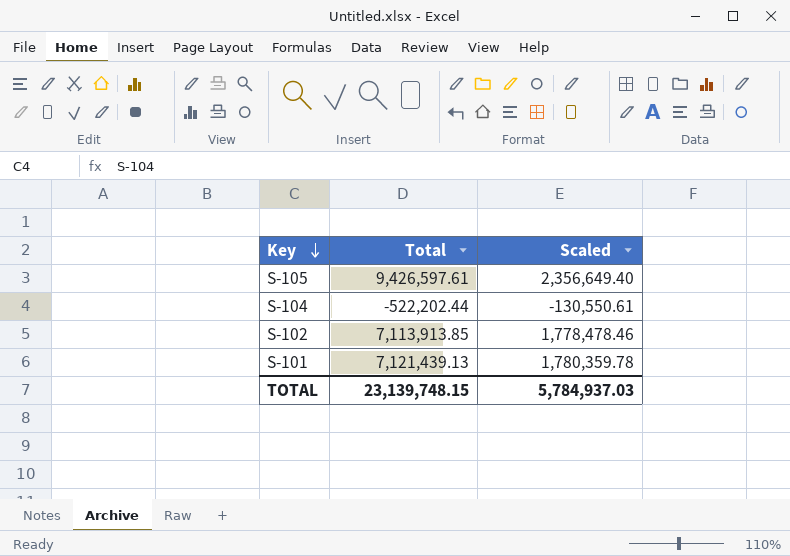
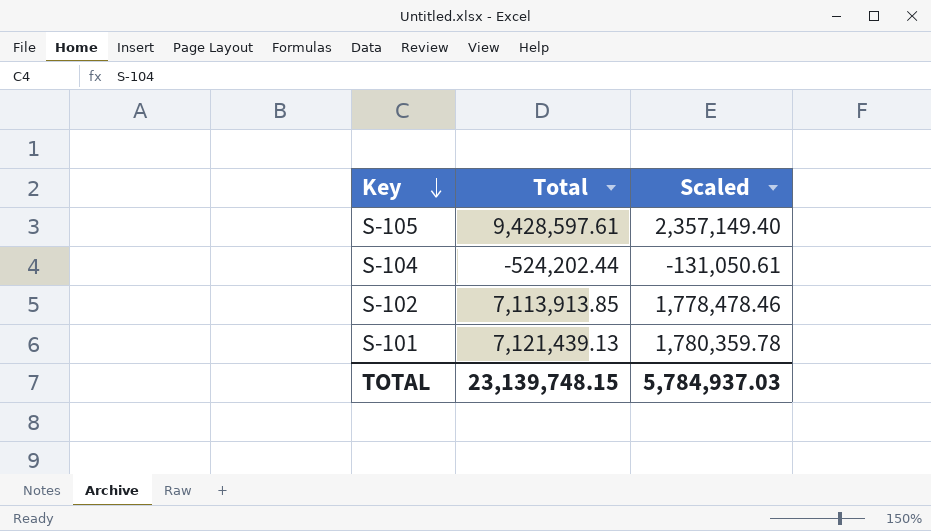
S-105 | Total: 9,426,597.61 -> 9,428,597.61
S-105 | Scaled: 2,356,649.40 -> 2,357,149.40
S-104 | Total: -522,202.44 -> -524,202.44
S-104 | Scaled: -130,550.61 -> -131,050.61

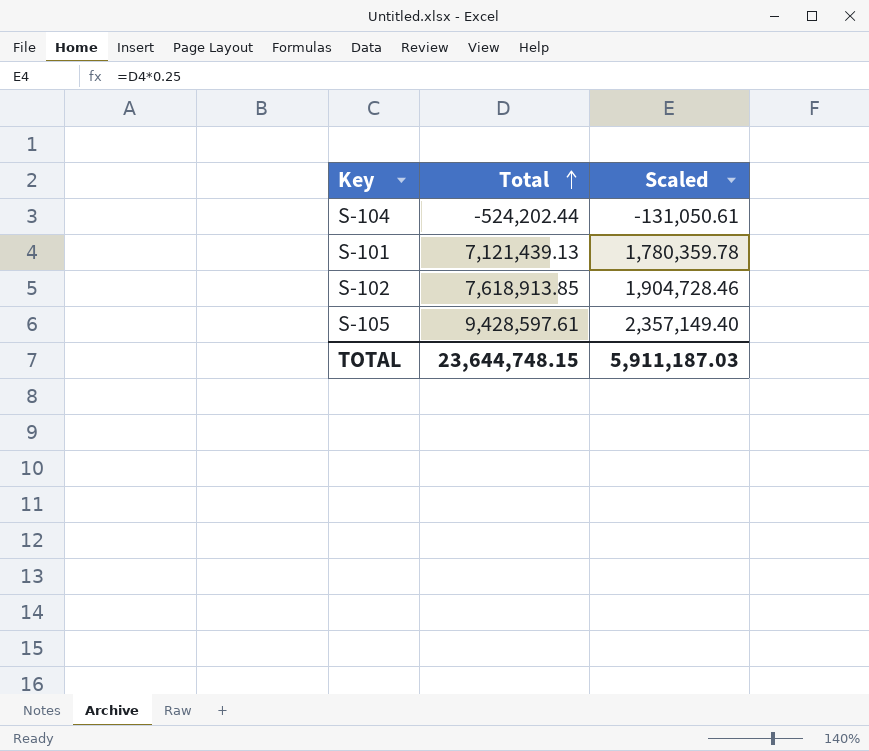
row order: Key descending -> Total ascending
S-102 | Total: 7,113,913.85 -> 7,618,913.85
S-102 | Scaled: 1,778,478.46 -> 1,904,728.46
TOTAL | Total: 23,139,748.15 -> 23,644,748.15
TOTAL | Scaled: 5,784,937.03 -> 5,911,187.03

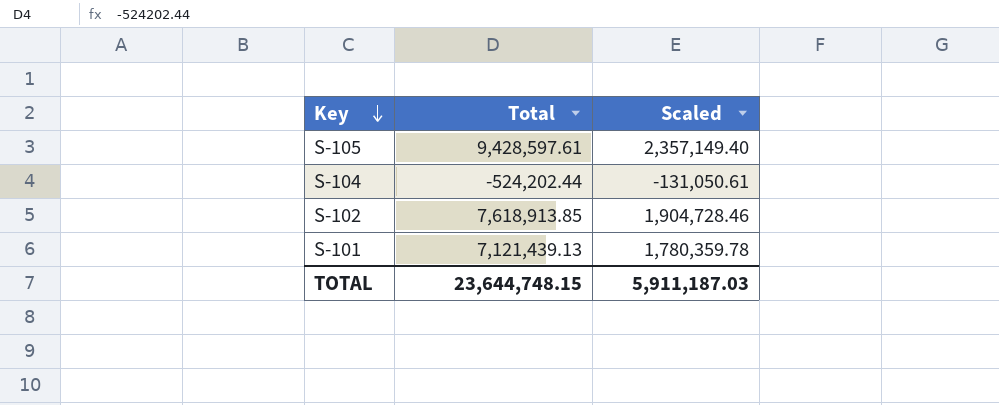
row order: Total ascending -> Key descending

